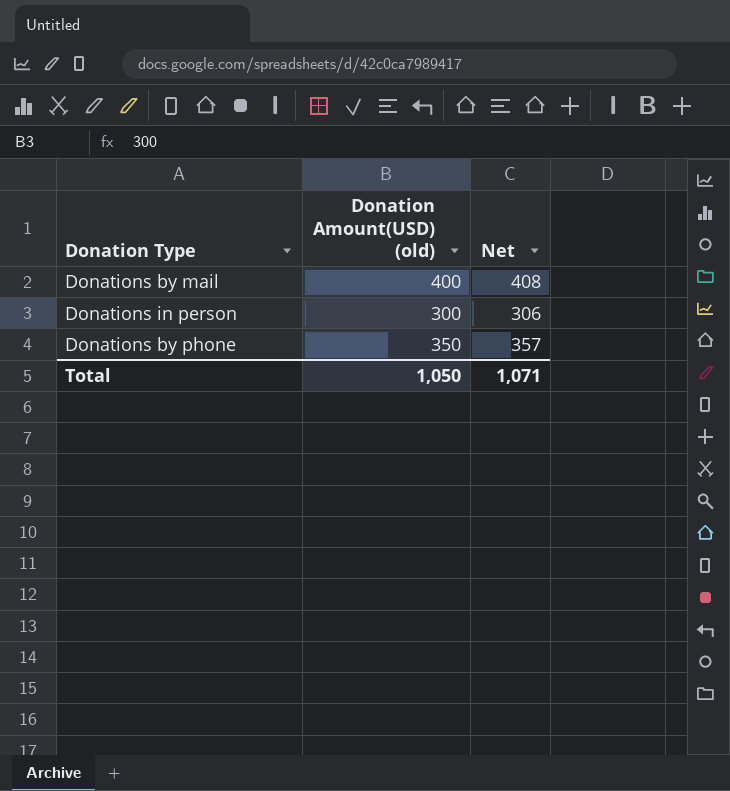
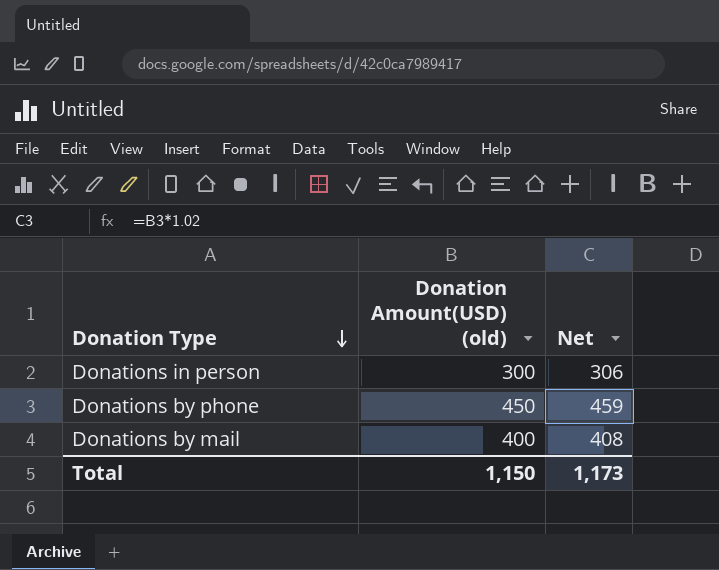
row order: none -> Donation Type descending
Donations by phone | Donation Amount(USD) (old): 350 -> 450
Donations by phone | Net: 357 -> 459
Total | Donation Amount(USD) (old): 1,050 -> 1,150
Total | Net: 1,071 -> 1,173

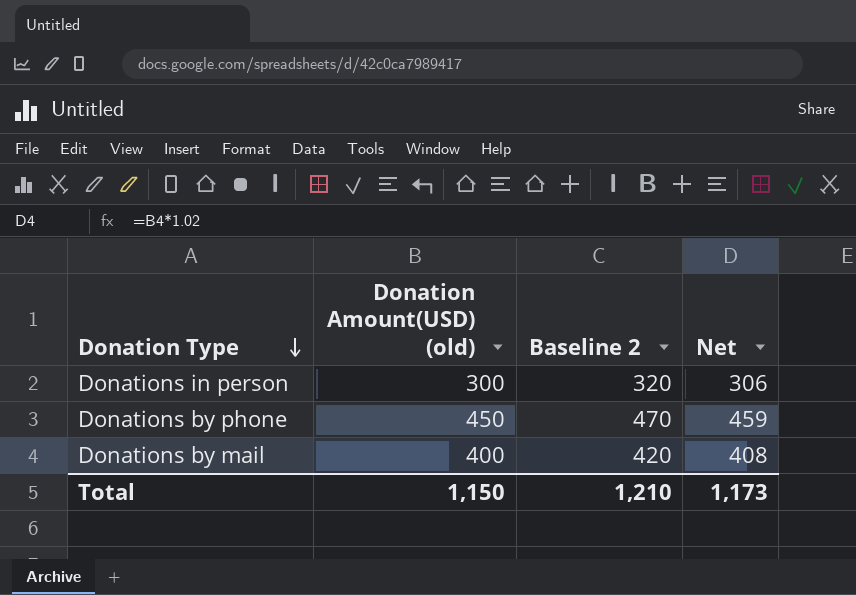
column Baseline 2 | formula: none -> [Donation Amount(USD) (old)] + 20

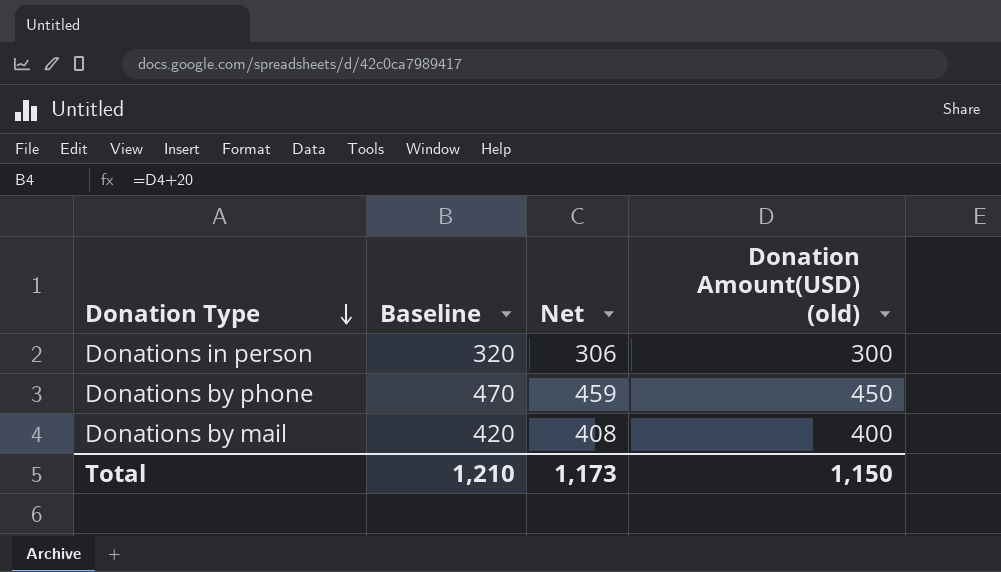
column name: Baseline 2 -> Baseline
column Donation Amount(USD) (old) | position: 2 -> 4

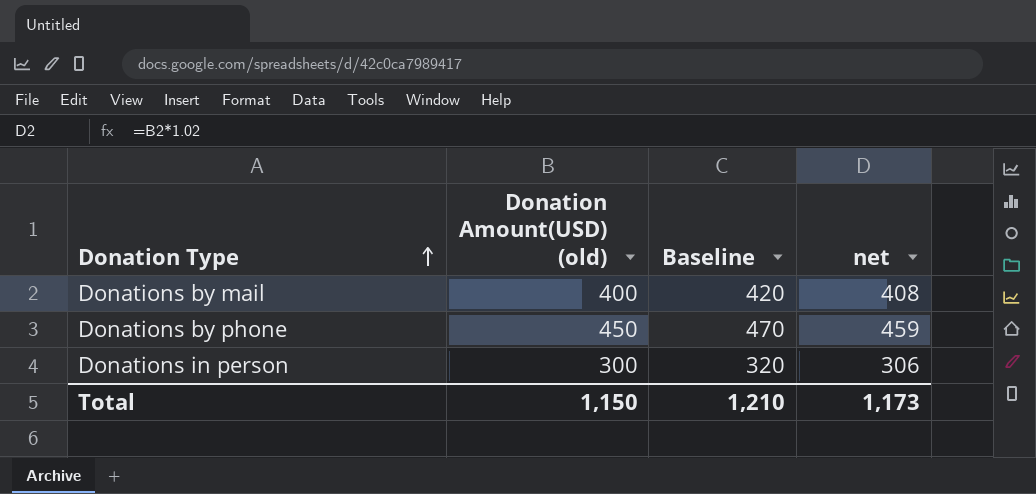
row order: Donation Type descending -> Donation Type ascending
column Donation Amount(USD) (old) | position: 4 -> 2
column name: Net -> net

